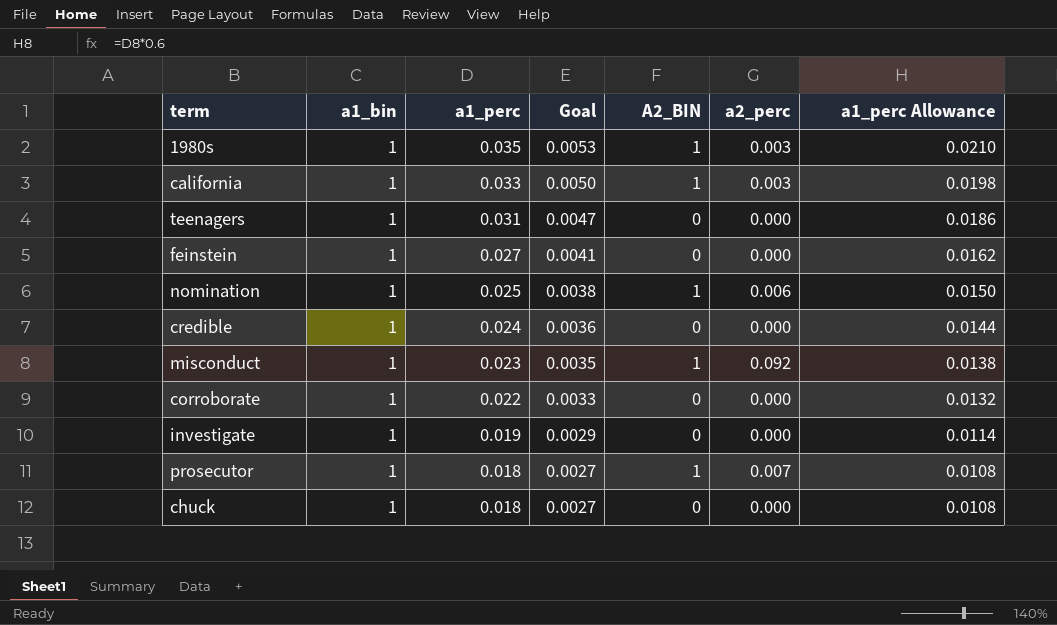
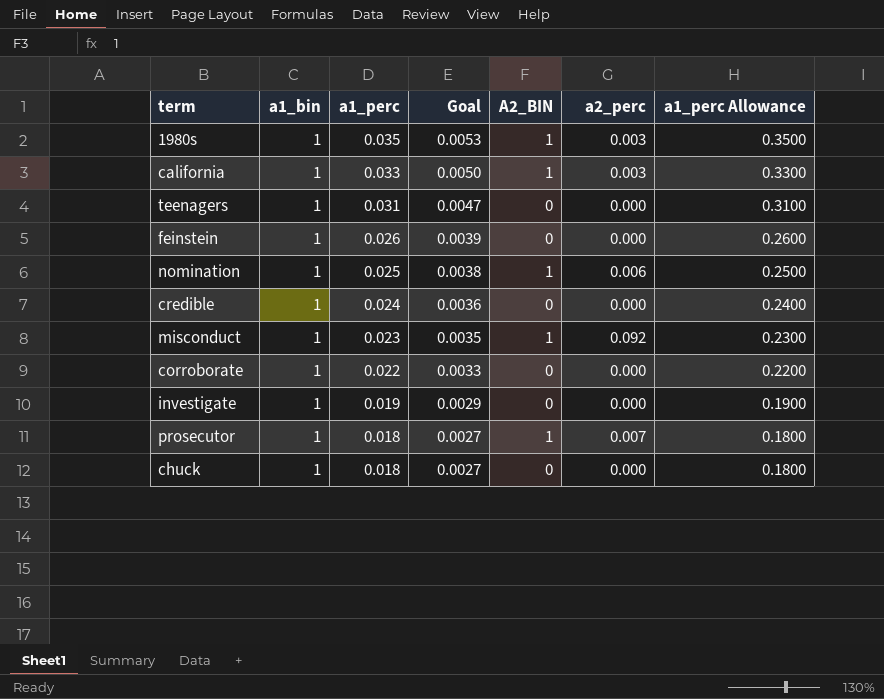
column a1_perc Allowance | formula: [a1_perc] * 0.6 -> [a1_perc] * 10
feinstein | a1_perc: 0.027 -> 0.026
feinstein | Goal: 0.0041 -> 0.0039

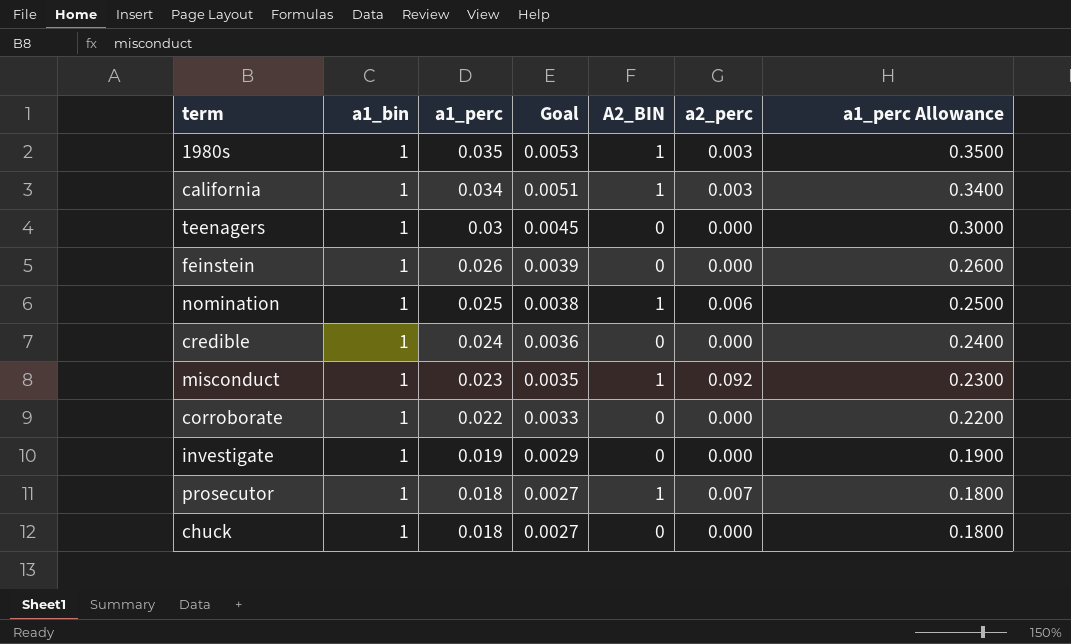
california | a1_perc: 0.033 -> 0.034
california | Goal: 0.0050 -> 0.0051
california | a1_perc Allowance: 0.3300 -> 0.3400
teenagers | a1_perc: 0.031 -> 0.03
teenagers | Goal: 0.0047 -> 0.0045
teenagers | a1_perc Allowance: 0.3100 -> 0.3000

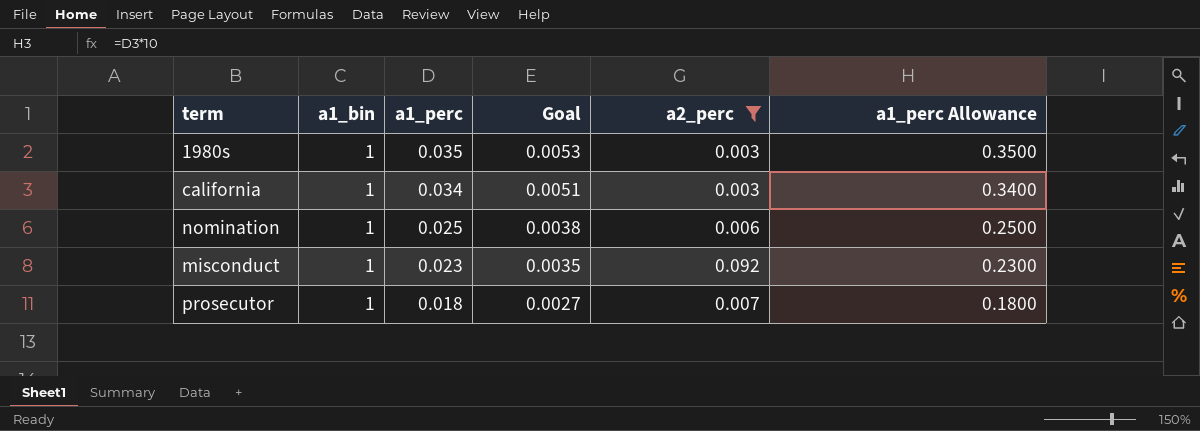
filter: none -> a2_perc != 0.000
column A2_BIN | position: 5 -> none

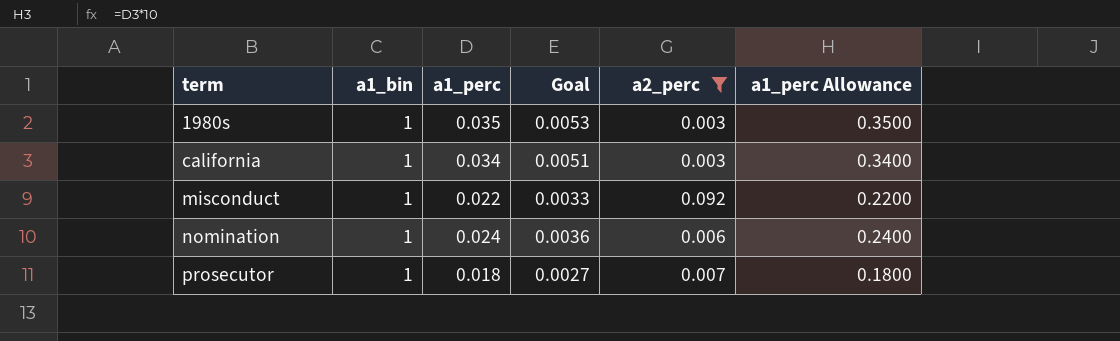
row order: a1_perc descending -> term ascending
misconduct | a1_perc: 0.023 -> 0.022
misconduct | Goal: 0.0035 -> 0.0033
misconduct | a1_perc Allowance: 0.2300 -> 0.2200
nomination | a1_perc: 0.025 -> 0.024
nomination | Goal: 0.0038 -> 0.0036
nomination | a1_perc Allowance: 0.2500 -> 0.2400

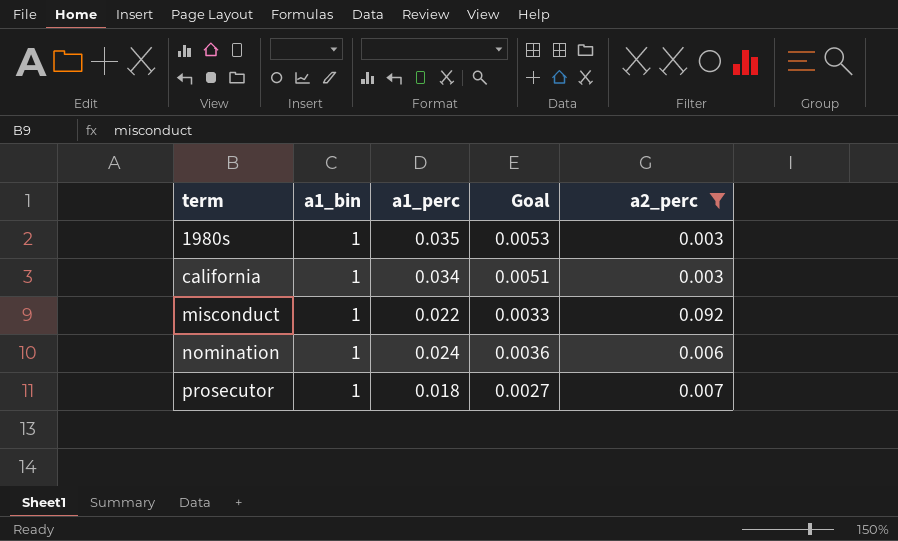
column a1_perc Allowance | formula: [a1_perc] * 10 -> none

